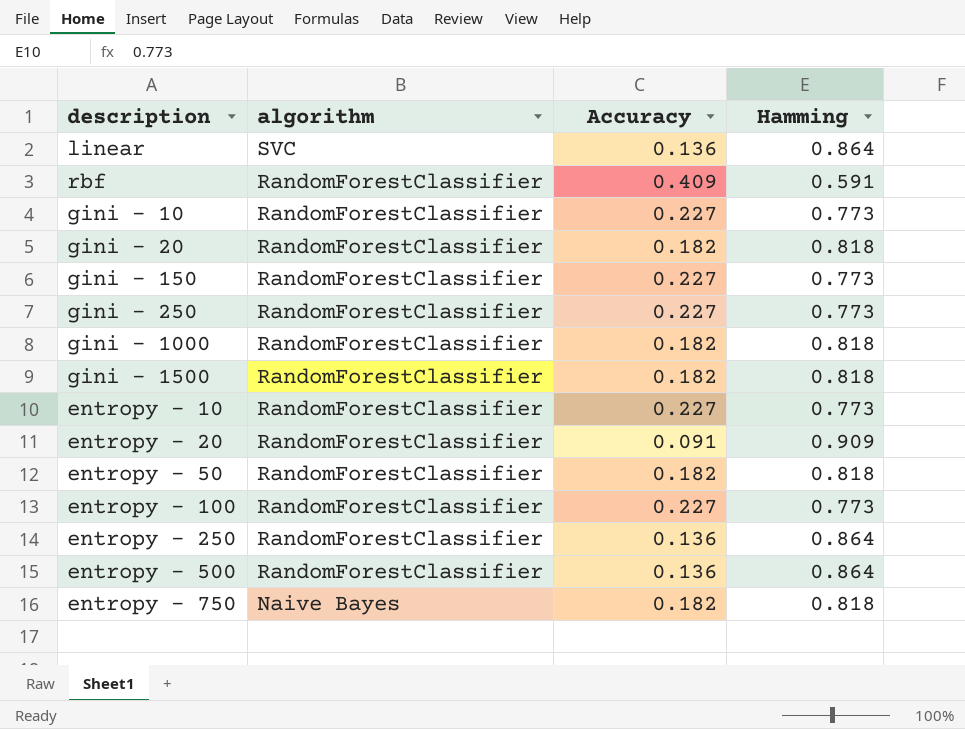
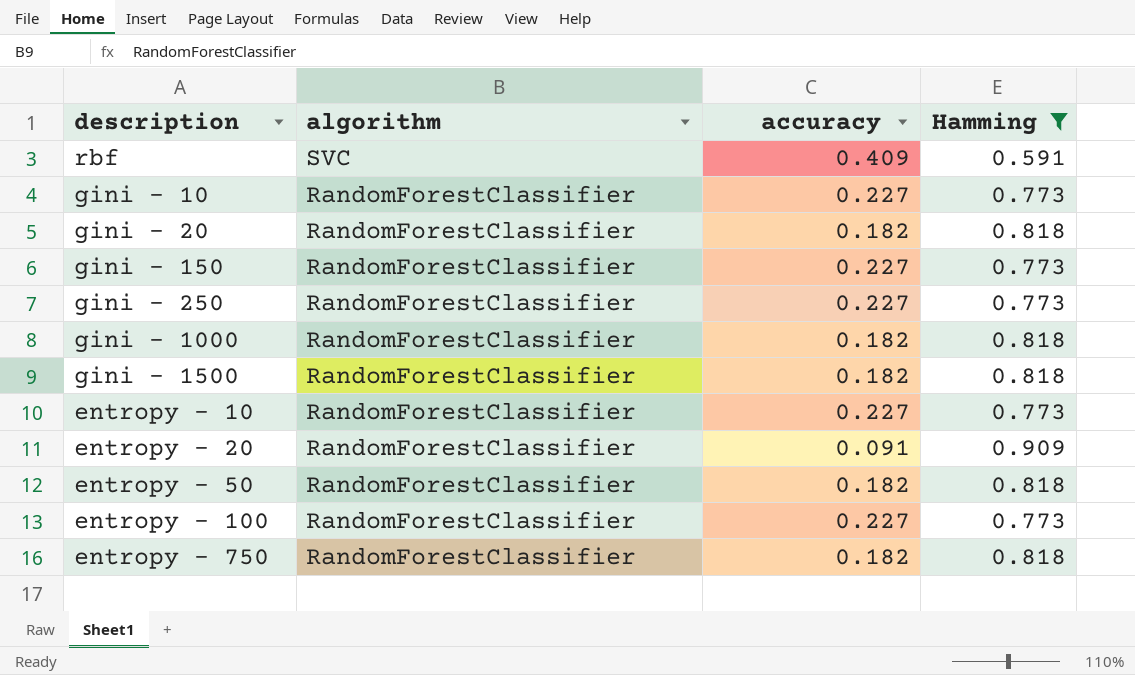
filter: none -> Hamming != 0.864
column name: Accuracy -> accuracy
rbf | algorithm: RandomForestClassifier -> SVC
entropy - 750 | algorithm: Naive Bayes -> RandomForestClassifier

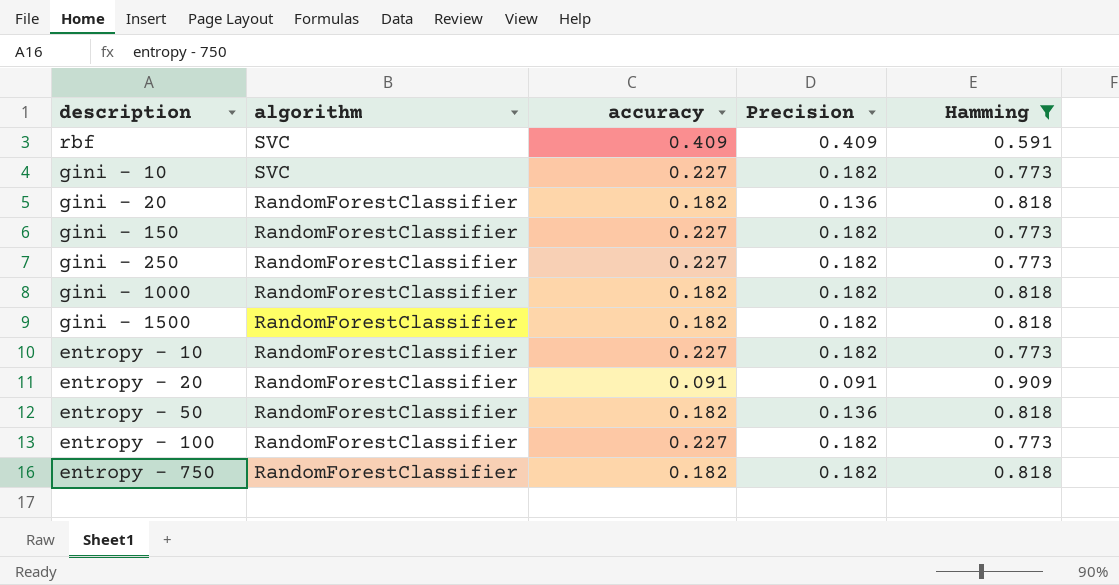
column Precision | position: none -> 4
gini - 10 | algorithm: RandomForestClassifier -> SVC

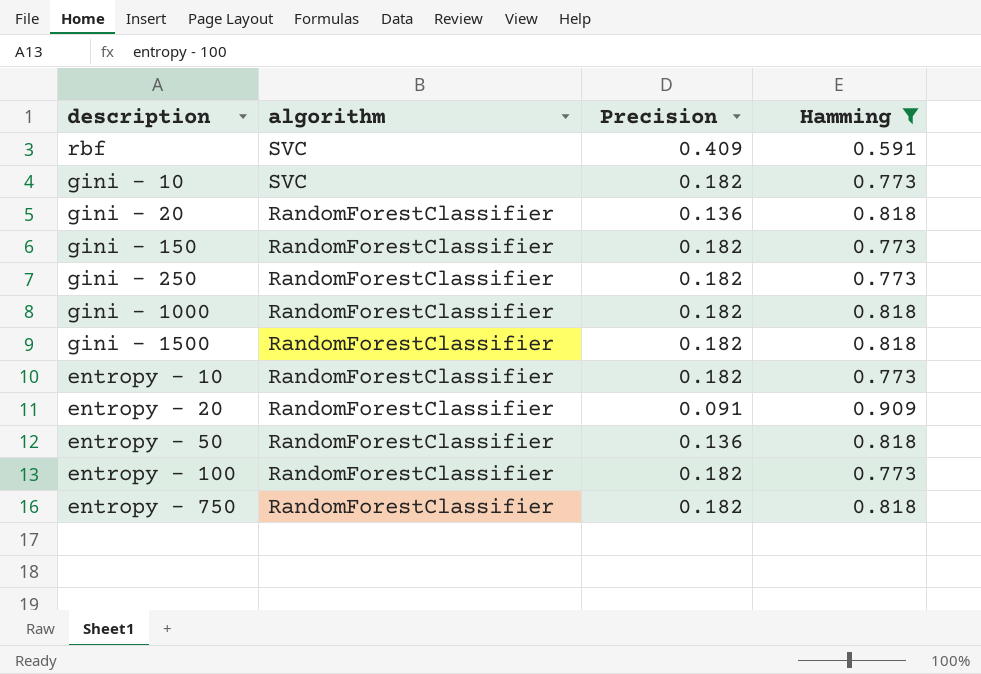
column accuracy | position: 3 -> none

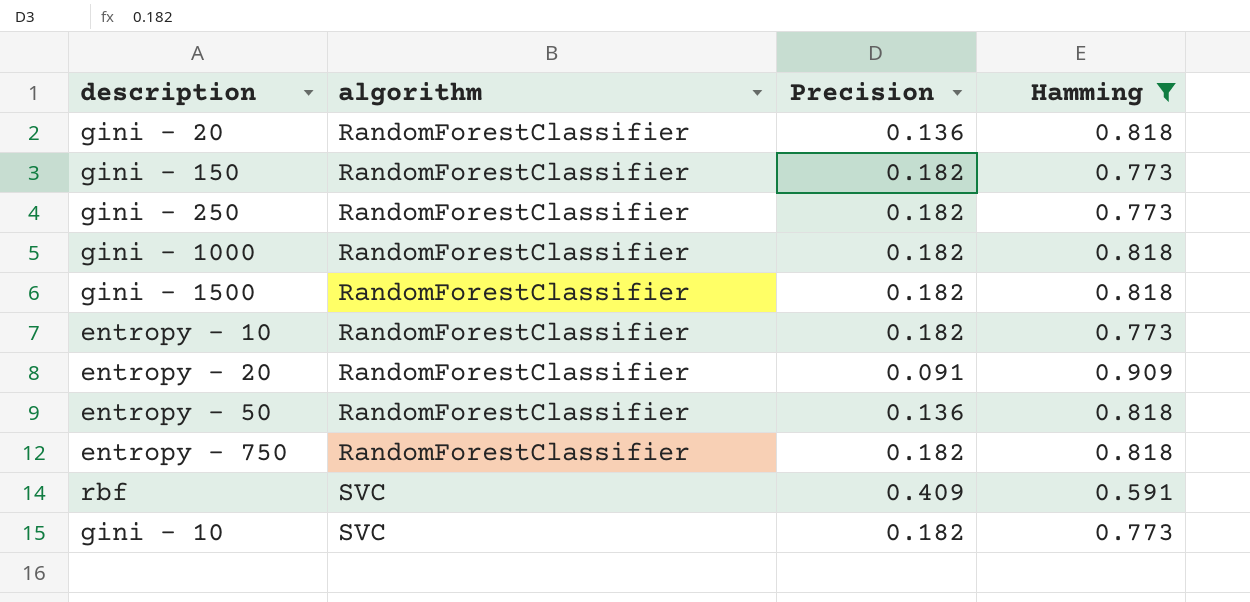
row order: algorithm descending -> algorithm ascending
row entropy - 100: RandomForestClassifier | 0.182 | 0.773 -> none

